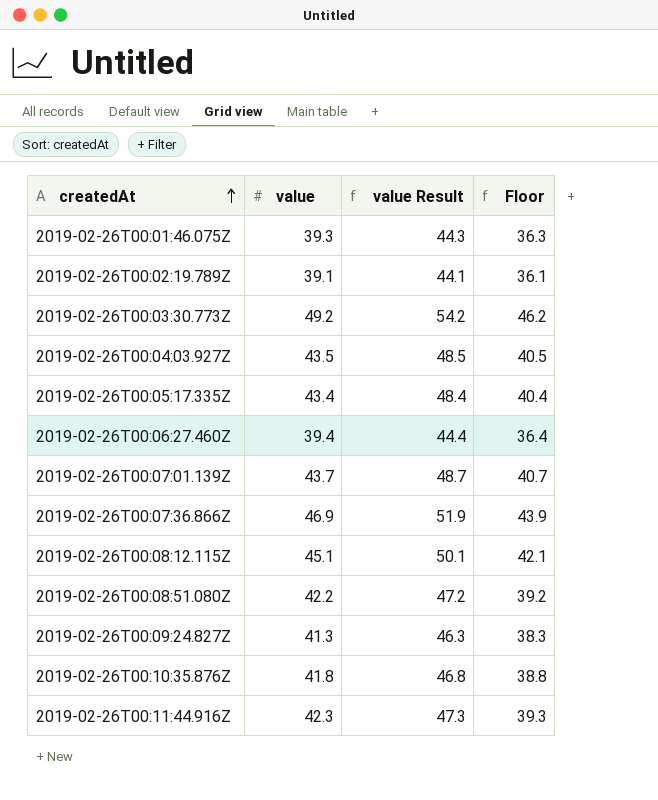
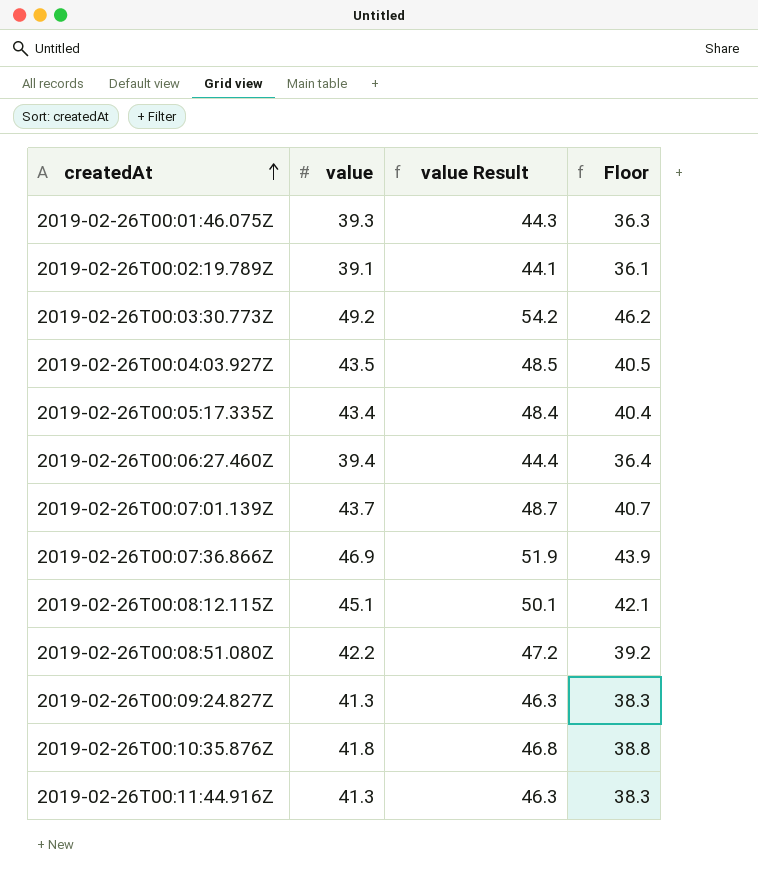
2019-02-26T00:11:44.916Z | value: 42.3 -> 41.3
2019-02-26T00:11:44.916Z | value Result: 47.3 -> 46.3
2019-02-26T00:11:44.916Z | Floor: 39.3 -> 38.3

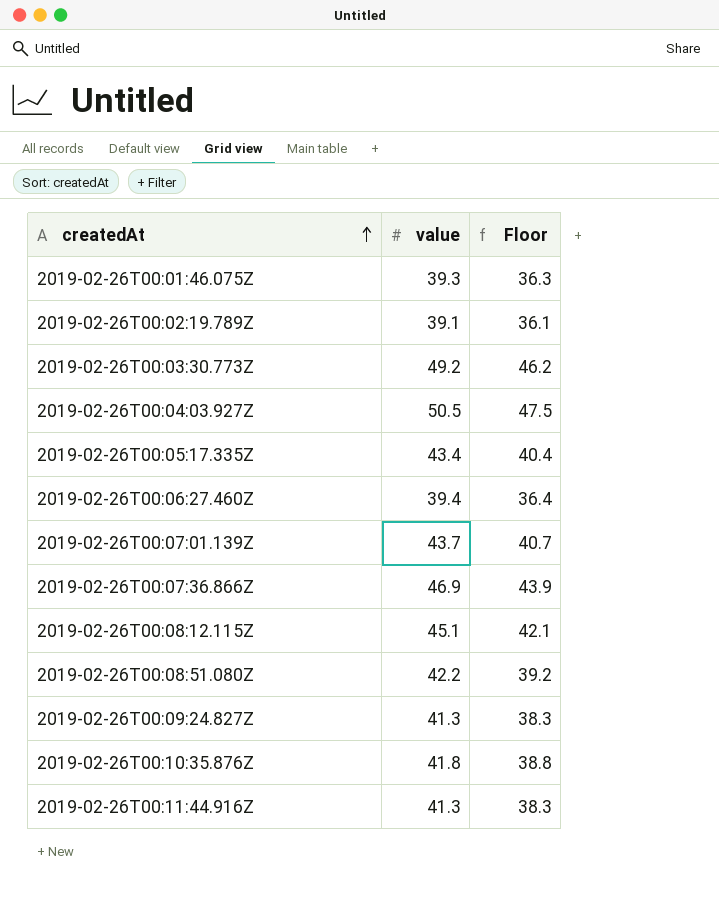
column value Result | formula: [value] + 5 -> none
2019-02-26T00:04:03.927Z | value: 43.5 -> 50.5
2019-02-26T00:04:03.927Z | Floor: 40.5 -> 47.5

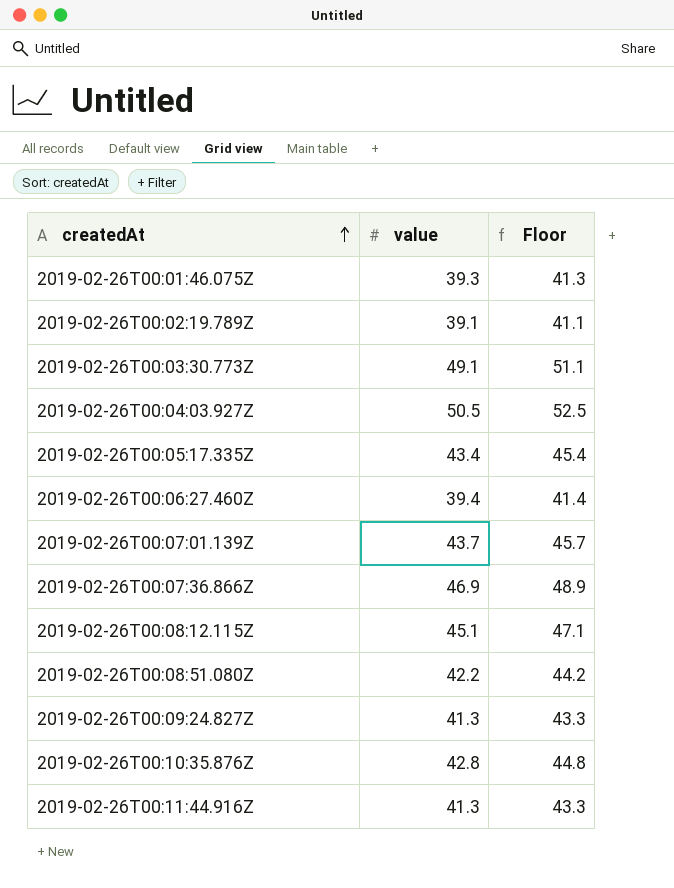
column Floor | formula: [value] - 3 -> [value] + 2
2019-02-26T00:03:30.773Z | value: 49.2 -> 49.1
2019-02-26T00:10:35.876Z | value: 41.8 -> 42.8

